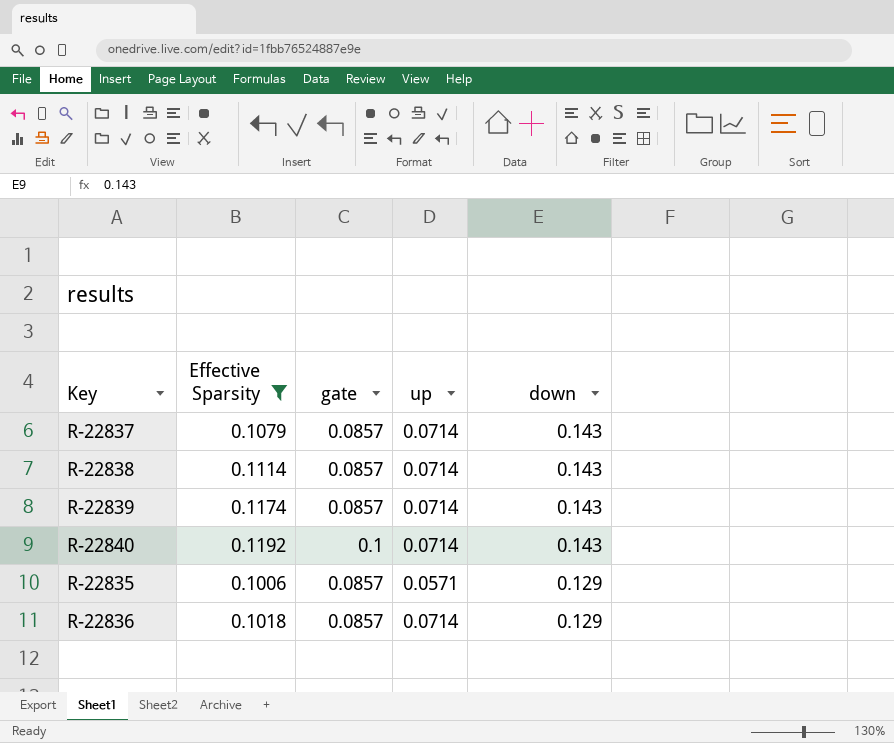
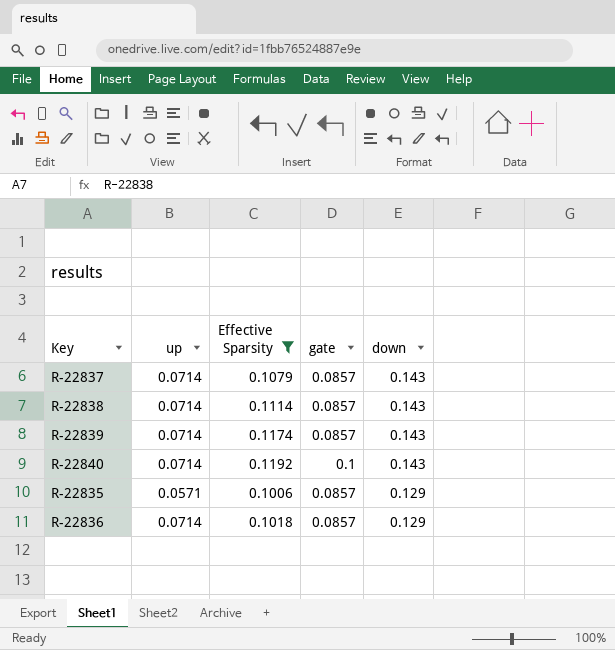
column up | position: 4 -> 2

